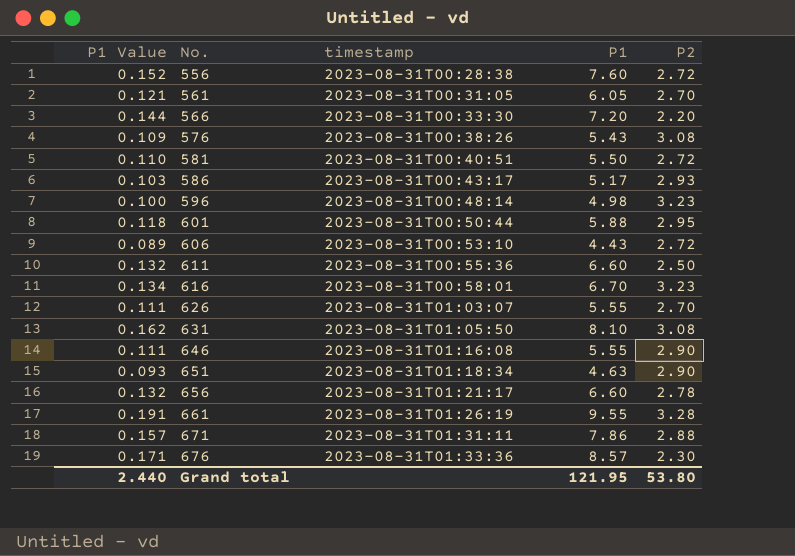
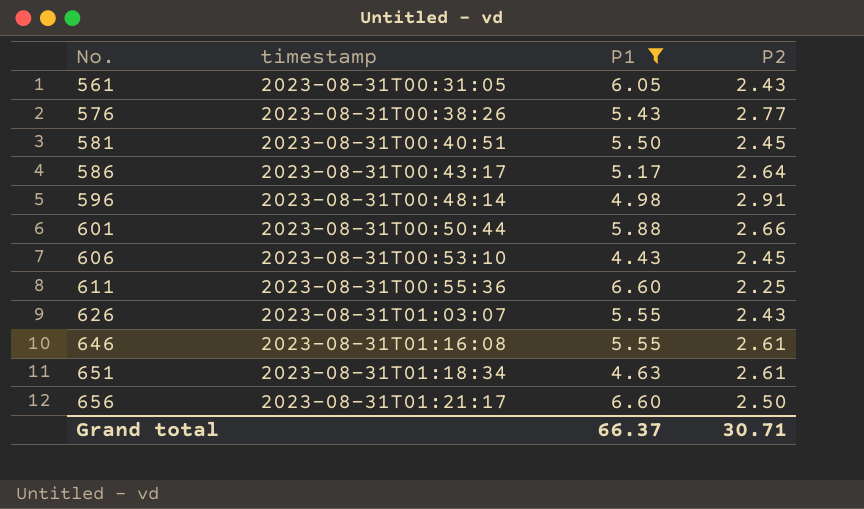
filter: none -> P1 <= 6.60
column P1 Value | formula: [P1] * 0.02 -> none
561 | P2: 2.70 -> 2.43
576 | P2: 3.08 -> 2.77
581 | P2: 2.72 -> 2.45
586 | P2: 2.93 -> 2.64
596 | P2: 3.23 -> 2.91
601 | P2: 2.95 -> 2.66
606 | P2: 2.72 -> 2.45
611 | P2: 2.50 -> 2.25
626 | P2: 2.70 -> 2.43
646 | P2: 2.90 -> 2.61
651 | P2: 2.90 -> 2.61
656 | P2: 2.78 -> 2.50
Grand total | P1: 121.95 -> 66.37
Grand total | P2: 53.80 -> 30.71

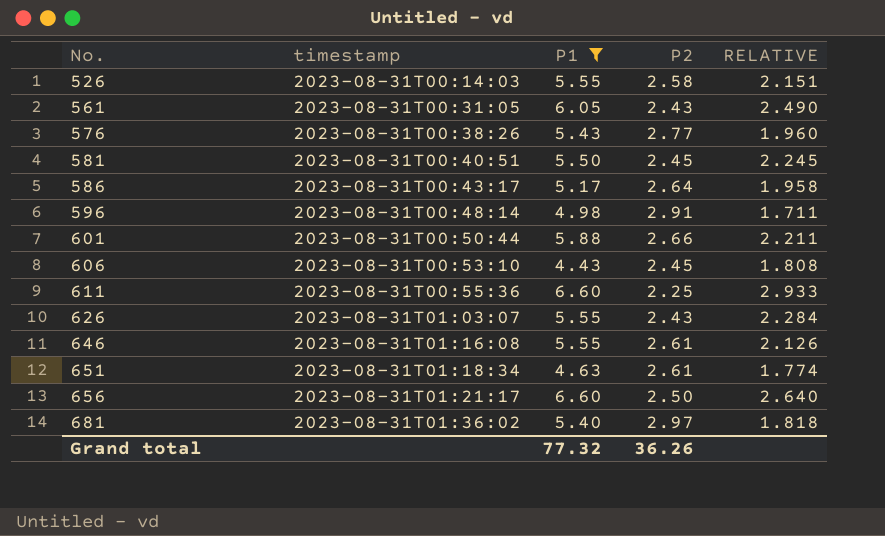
column RELATIVE | formula: none -> [P1] / [P2]
row 526: none -> 2023-08-31T00:14:03 | 5.55 | 2.58 | 2.151
row 681: none -> 2023-08-31T01:36:02 | 5.40 | 2.97 | 1.818
Grand total | P1: 66.37 -> 77.32
Grand total | P2: 30.71 -> 36.26

